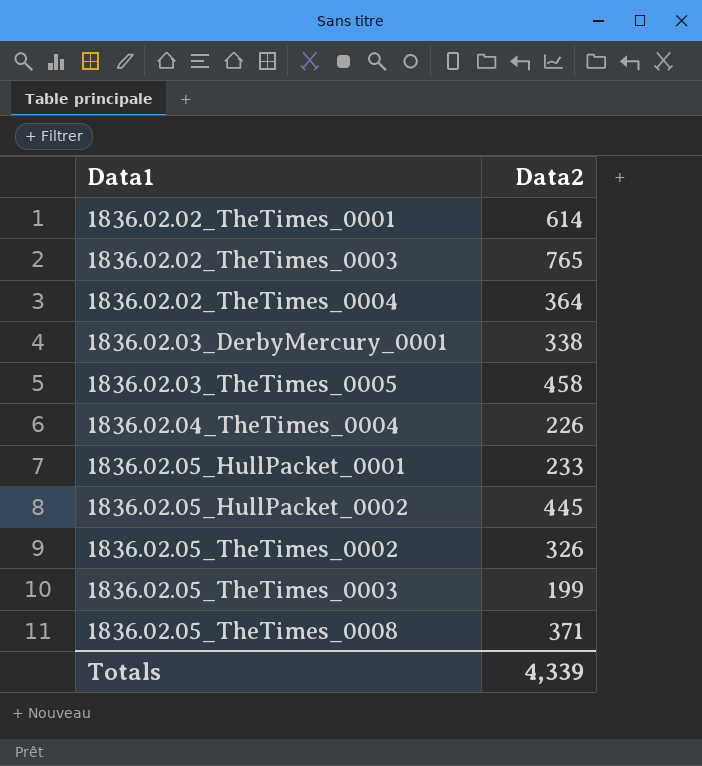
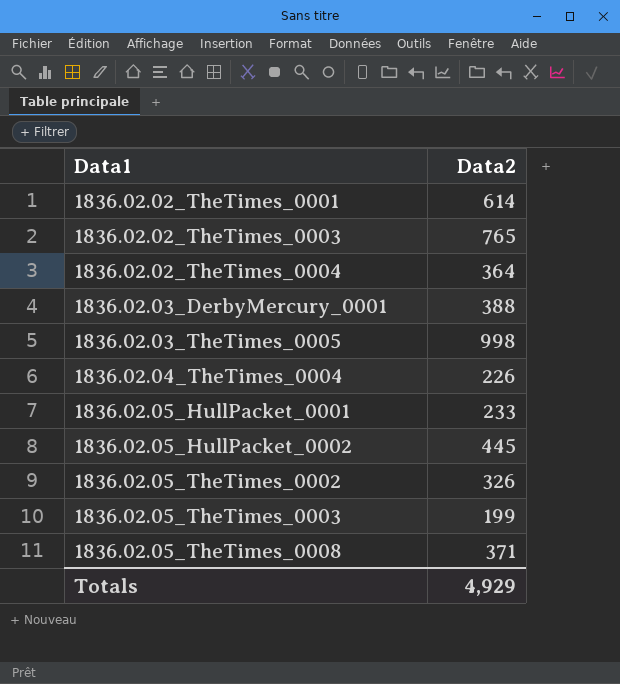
1836.02.03_DerbyMercury_0001 | Data2: 338 -> 388
1836.02.03_TheTimes_0005 | Data2: 458 -> 998
Totals | Data2: 4,339 -> 4,929

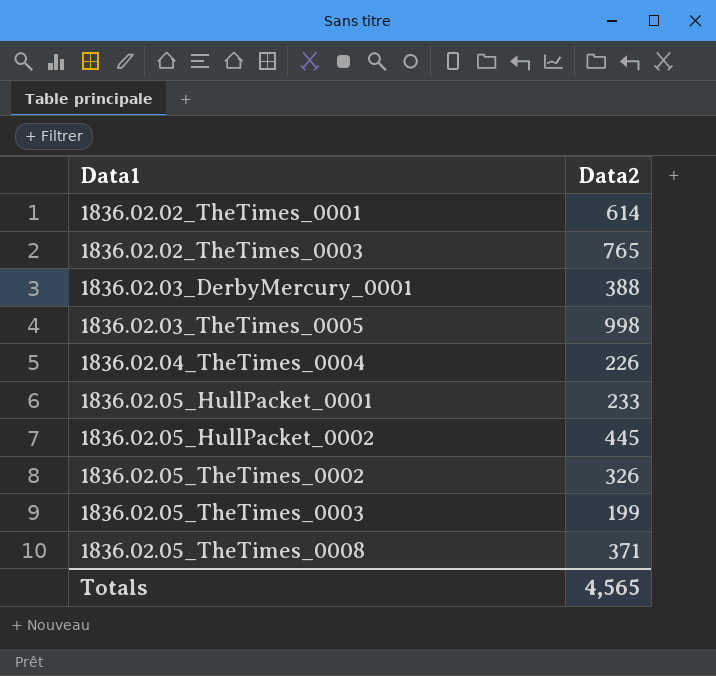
row 1836.02.02_TheTimes_0004: 364 -> none
Totals | Data2: 4,929 -> 4,565

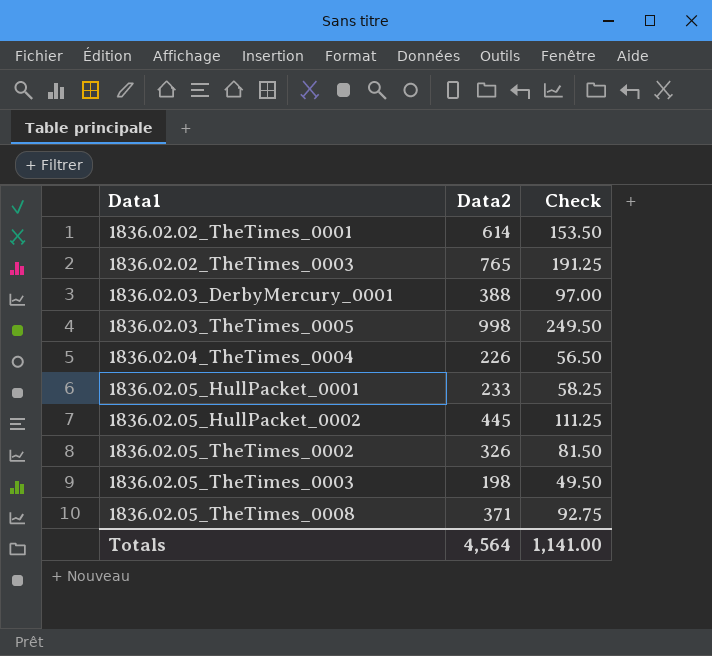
column Check | formula: none -> [Data2] * 0.25
1836.02.05_TheTimes_0003 | Data2: 199 -> 198
Totals | Data2: 4,565 -> 4,564

